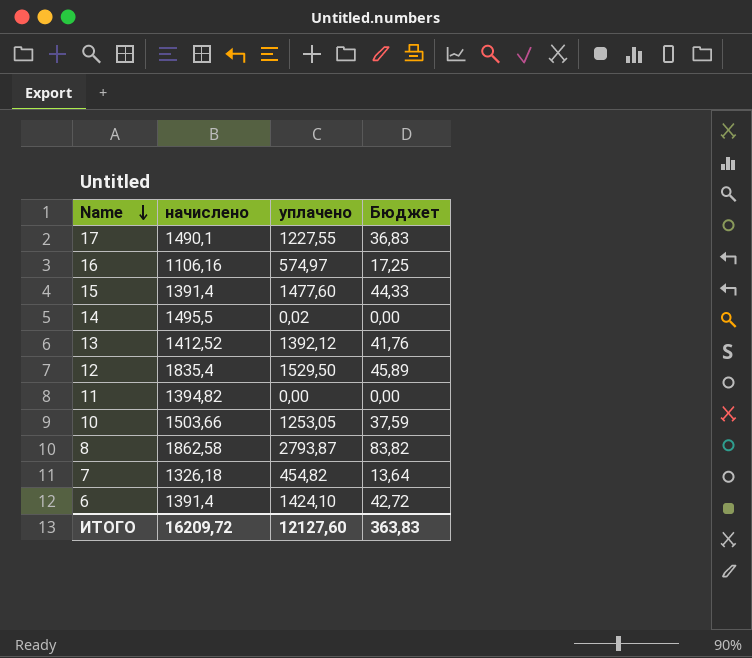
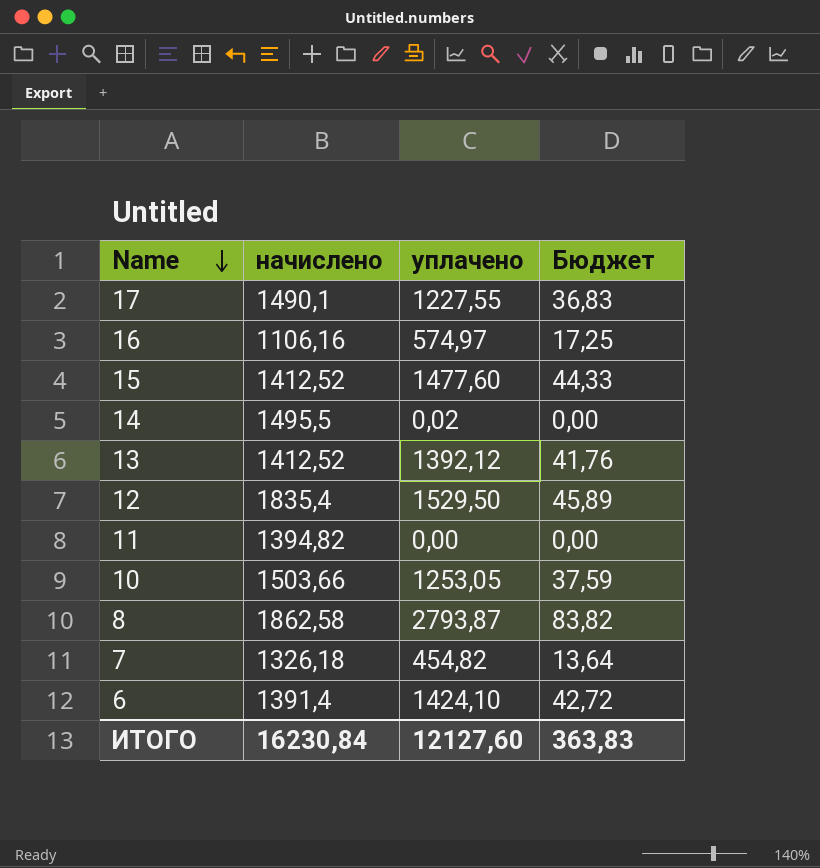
15 | начислено: 1391,4 -> 1412,52
ИТОГО | начислено: 16209,72 -> 16230,84

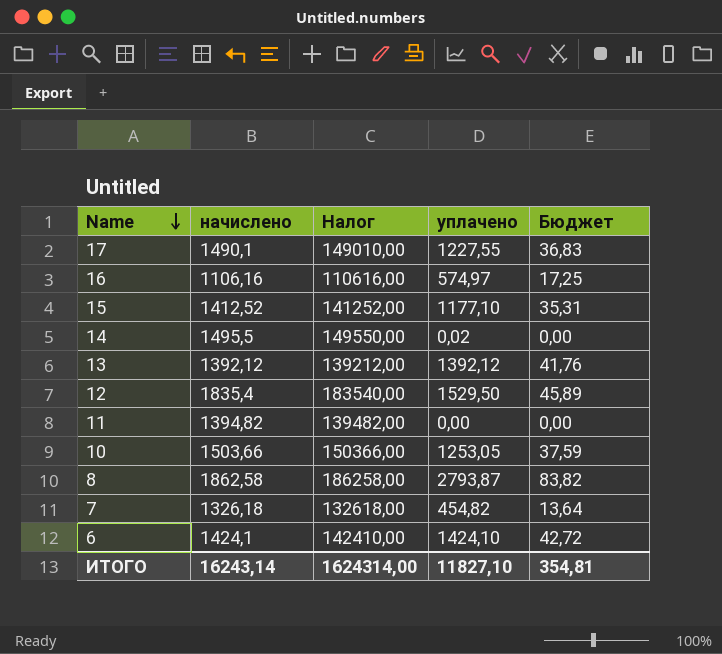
column Налог | formula: none -> [начислено] * 100
15 | уплачено: 1477,60 -> 1177,10
15 | Бюджет: 44,33 -> 35,31
13 | начислено: 1412,52 -> 1392,12
6 | начислено: 1391,4 -> 1424,1
ИТОГО | начислено: 16230,84 -> 16243,14
ИТОГО | уплачено: 12127,60 -> 11827,10
ИТОГО | Бюджет: 363,83 -> 354,81

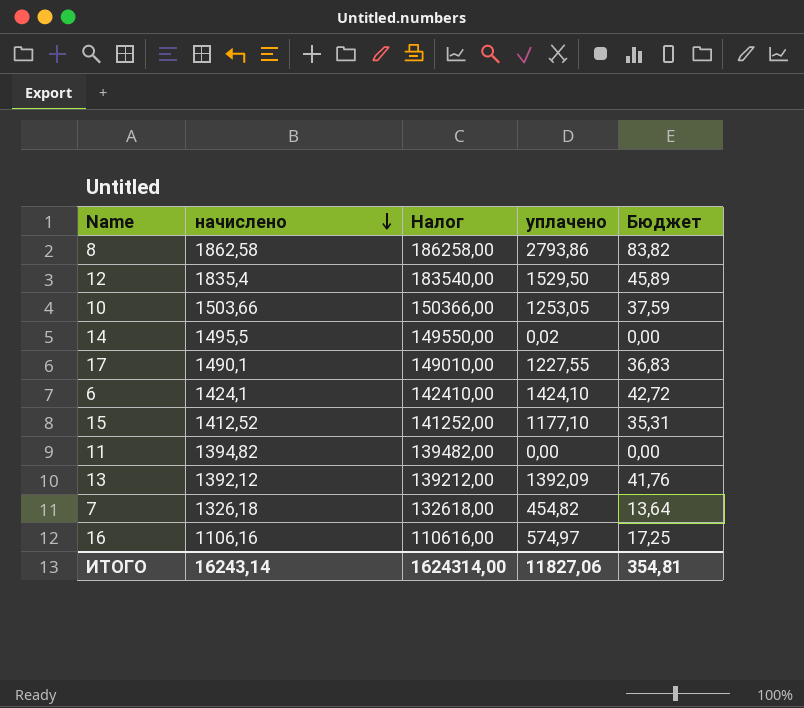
row order: Name descending -> начислено descending
8 | уплачено: 2793,87 -> 2793,86
13 | уплачено: 1392,12 -> 1392,09
ИТОГО | уплачено: 11827,10 -> 11827,06

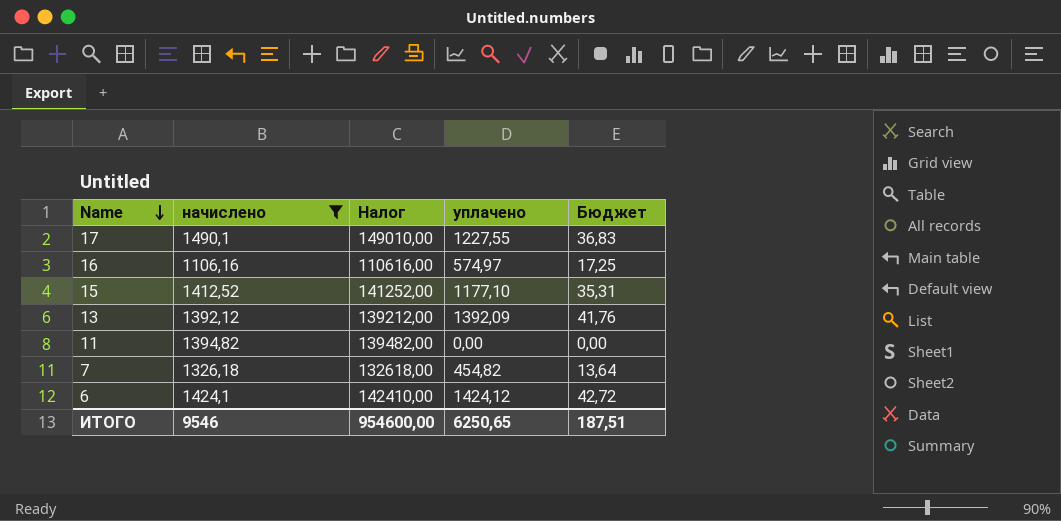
filter: none -> начислено <= 1490,1
row order: начислено descending -> Name descending
6 | уплачено: 1424,10 -> 1424,12
ИТОГО | начислено: 16243,14 -> 9546
ИТОГО | Налог: 1624314,00 -> 954600,00
ИТОГО | уплачено: 11827,06 -> 6250,65
ИТОГО | Бюджет: 354,81 -> 187,51

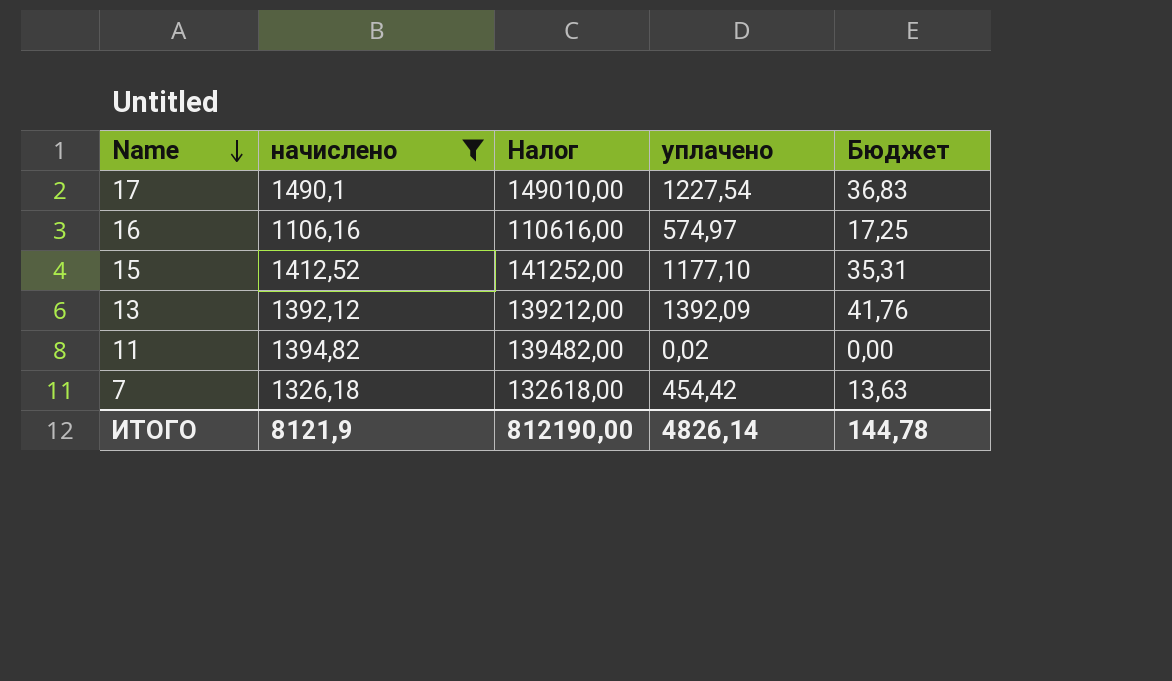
row 6: 1424,1 | 142410,00 | 1424,12 | 42,72 -> none
17 | уплачено: 1227,55 -> 1227,54
11 | уплачено: 0,00 -> 0,02
7 | уплачено: 454,82 -> 454,42
7 | Бюджет: 13,64 -> 13,63
ИТОГО | начислено: 9546 -> 8121,9
ИТОГО | Налог: 954600,00 -> 812190,00
ИТОГО | уплачено: 6250,65 -> 4826,14
ИТОГО | Бюджет: 187,51 -> 144,78

